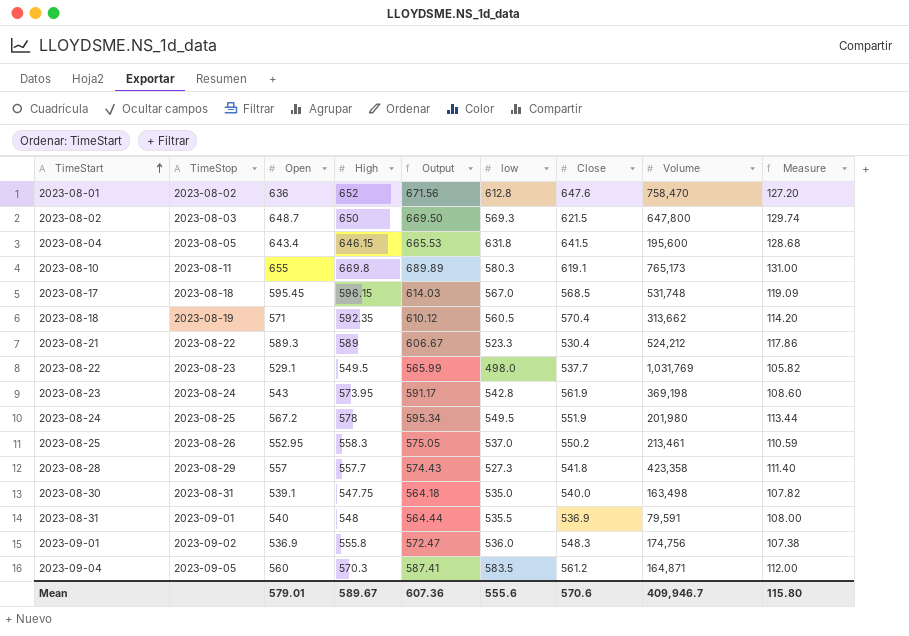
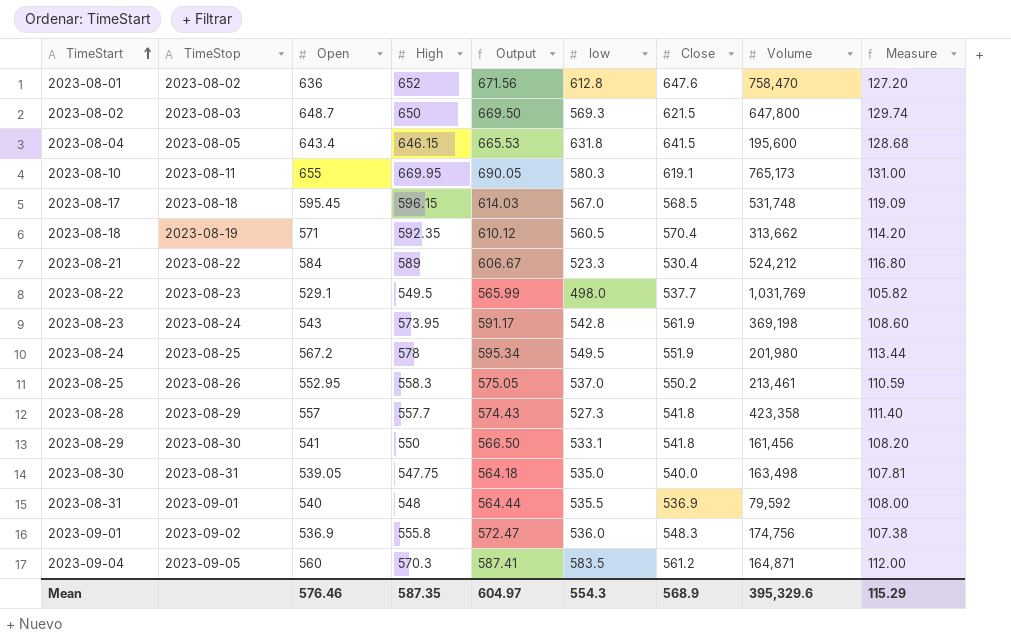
2023-08-10 | High: 669.8 -> 669.95
2023-08-10 | Output: 689.89 -> 690.05
2023-08-21 | Open: 589.3 -> 584
2023-08-21 | Measure: 117.86 -> 116.80
row 2023-08-29: none -> 2023-08-30 | 541 | 550 | 566.50 | 533.1 | 541.8 | 161,456 | 108.20
2023-08-30 | Open: 539.1 -> 539.05
2023-08-30 | Measure: 107.82 -> 107.81
2023-08-31 | Volume: 79,591 -> 79,592
Mean | Open: 579.01 -> 576.46
Mean | High: 589.67 -> 587.35
Mean | Output: 607.36 -> 604.97
Mean | low: 555.6 -> 554.3
Mean | Close: 570.6 -> 568.9
Mean | Volume: 409,946.7 -> 395,329.6
Mean | Measure: 115.80 -> 115.29

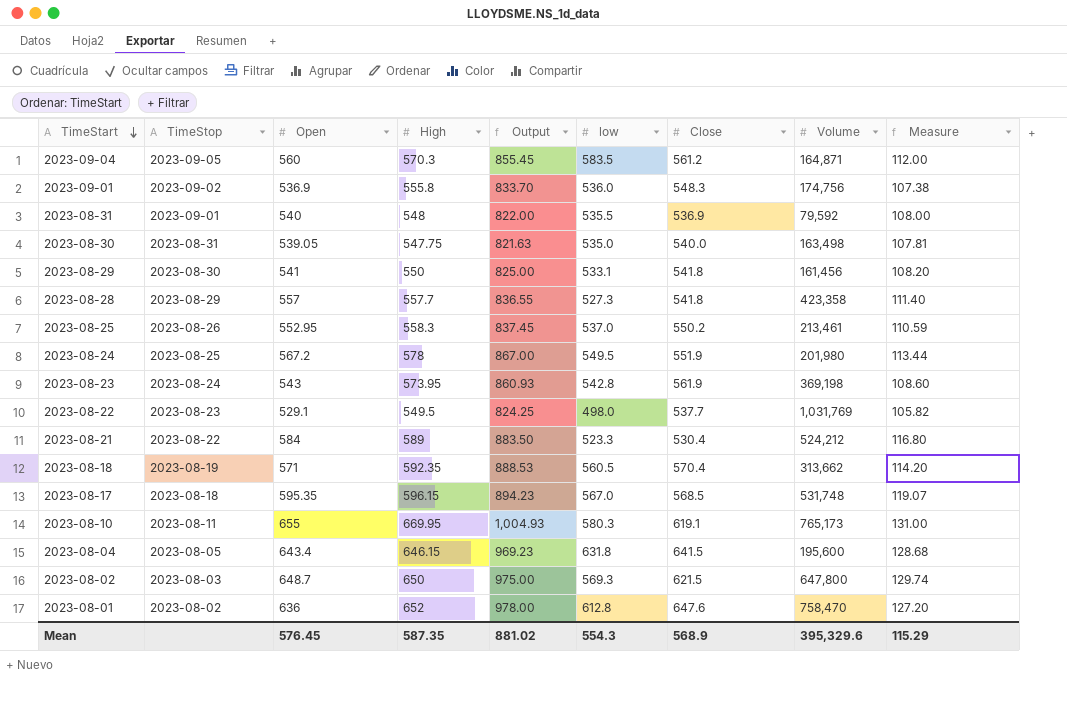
row order: TimeStart ascending -> TimeStart descending
column Output | formula: [High] * 1.03 -> [High] * 1.5
2023-08-17 | Open: 595.45 -> 595.35
2023-08-17 | Measure: 119.09 -> 119.07
Mean | Open: 576.46 -> 576.45
Mean | Output: 604.97 -> 881.02

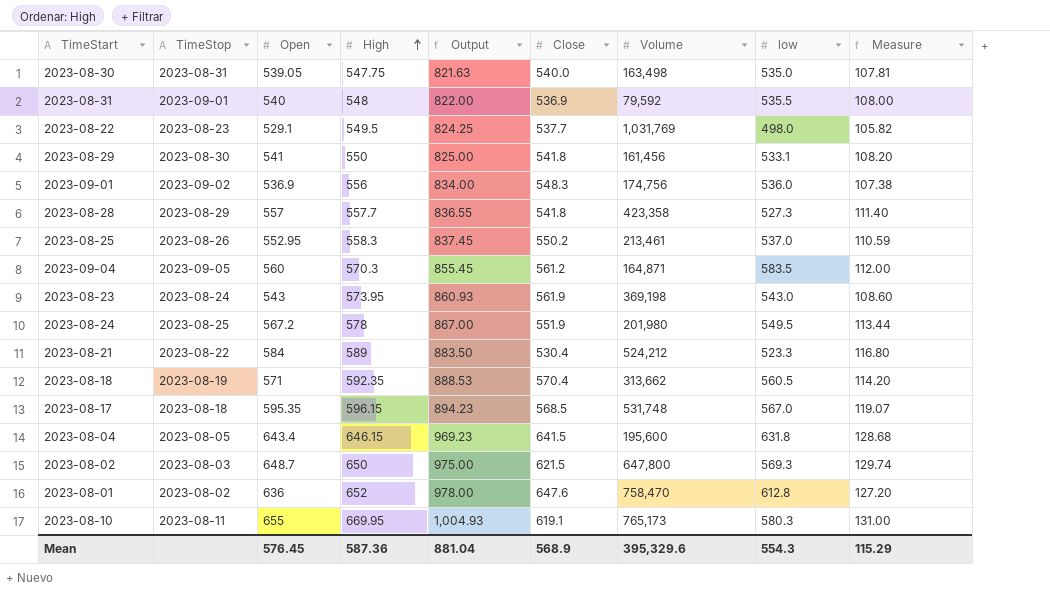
row order: TimeStart descending -> High ascending
column low | position: 6 -> 8
2023-09-01 | High: 555.8 -> 556
2023-09-01 | Output: 833.70 -> 834.00
2023-08-23 | low: 542.8 -> 543.0
Mean | High: 587.35 -> 587.36
Mean | Output: 881.02 -> 881.04

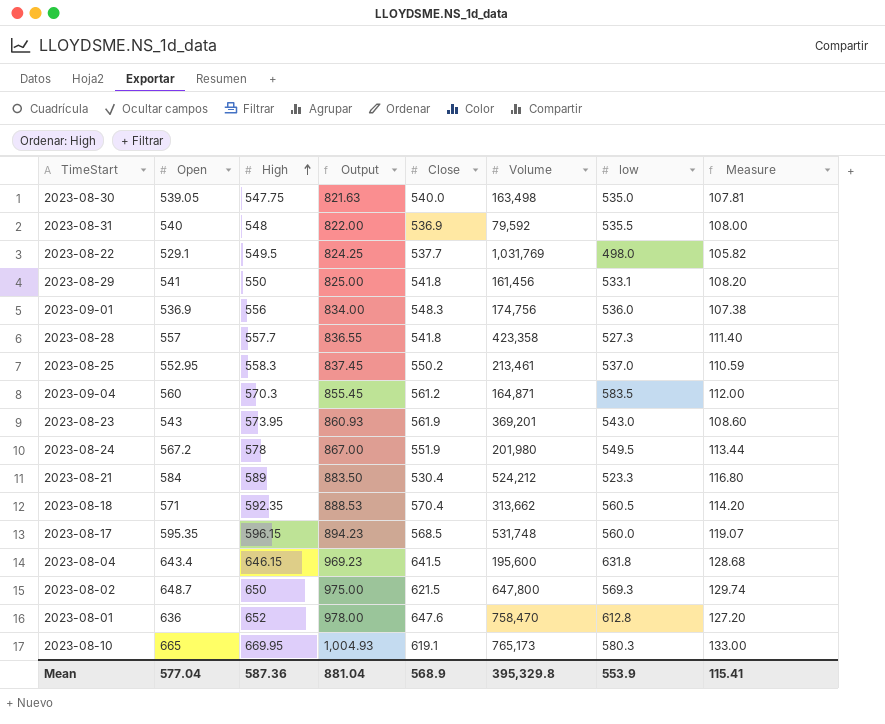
column TimeStop | position: 2 -> none
2023-08-23 | Volume: 369,198 -> 369,201
2023-08-17 | low: 567.0 -> 560.0
2023-08-10 | Open: 655 -> 665
2023-08-10 | Measure: 131.00 -> 133.00
Mean | Open: 576.45 -> 577.04
Mean | Volume: 395,329.6 -> 395,329.8
Mean | low: 554.3 -> 553.9
Mean | Measure: 115.29 -> 115.41

